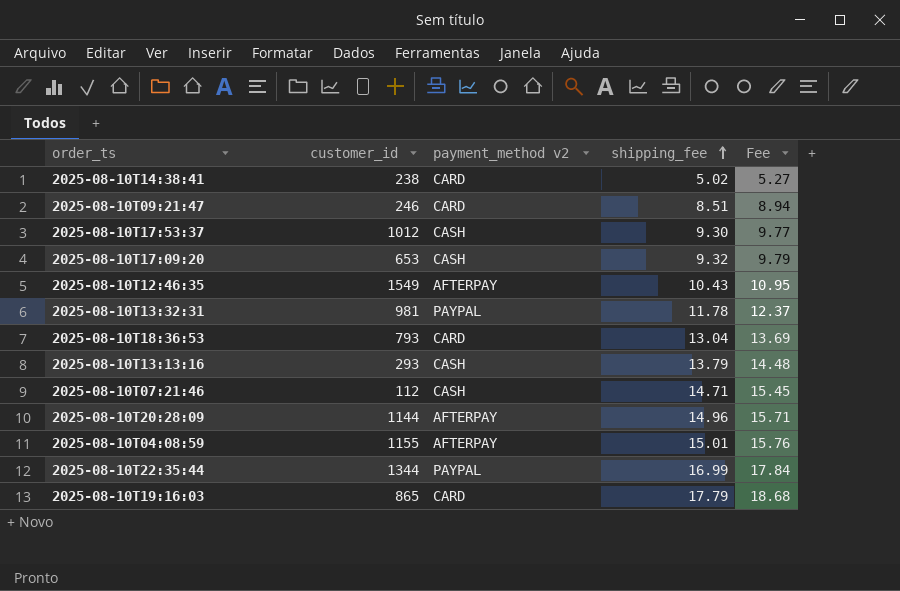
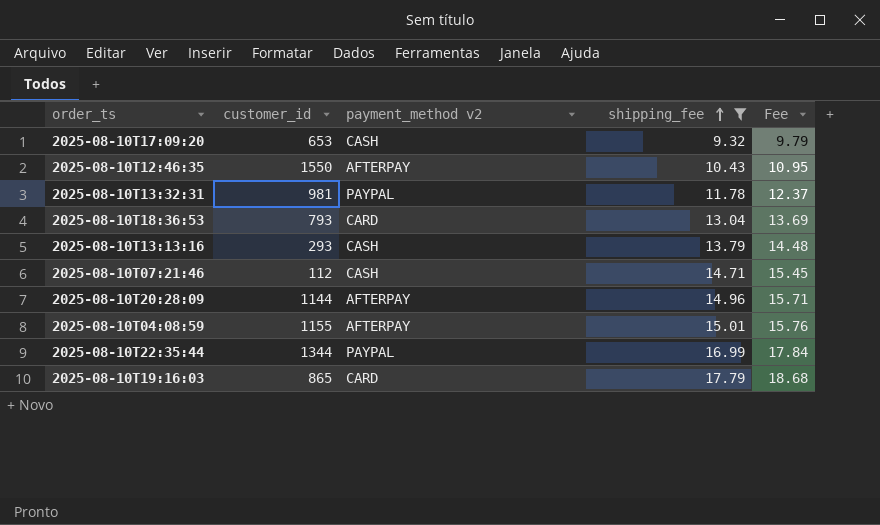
filter: none -> shipping_fee >= 9.32
2025-08-10T12:46:35 | customer_id: 1549 -> 1550

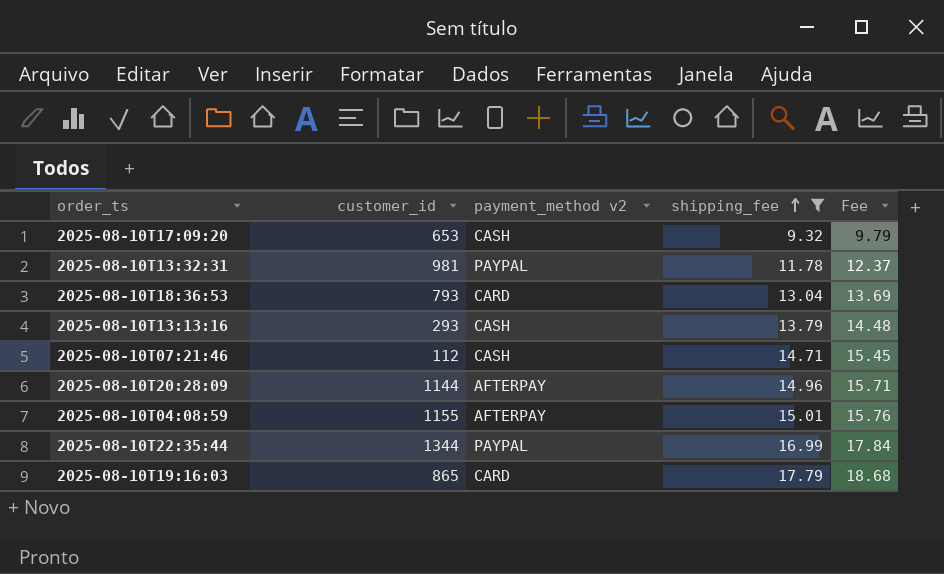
row 2025-08-10T12:46:35: 1550 | AFTERPAY | 10.43 | 10.95 -> none

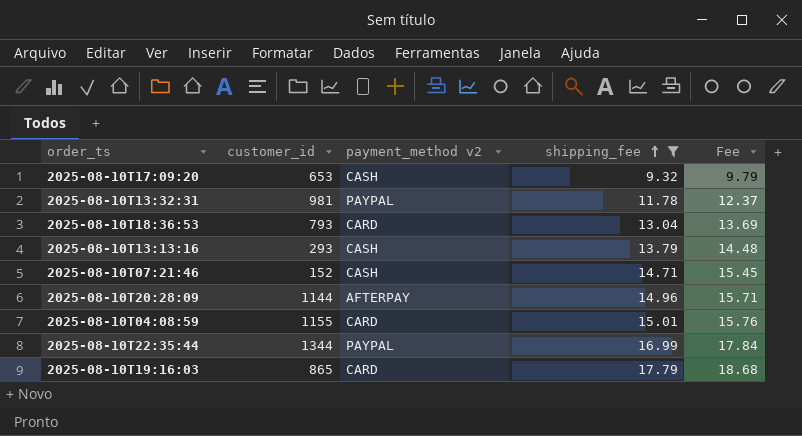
2025-08-10T07:21:46 | customer_id: 112 -> 152
2025-08-10T04:08:59 | payment_method v2: AFTERPAY -> CARD

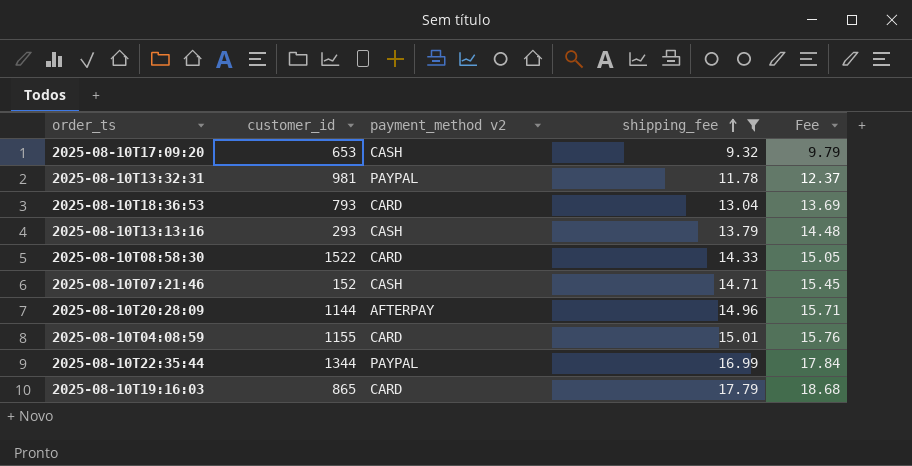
row 2025-08-10T08:58:30: none -> 1522 | CARD | 14.33 | 15.05

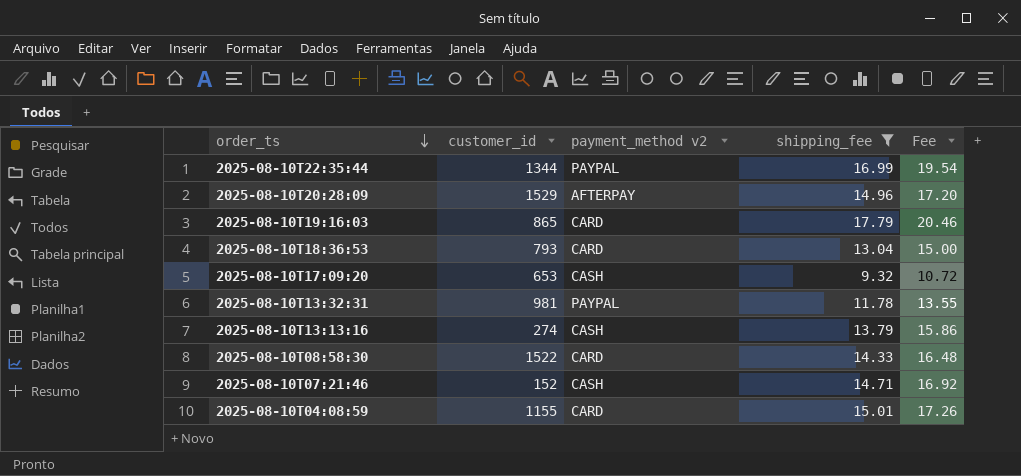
row order: shipping_fee ascending -> order_ts descending
column Fee | formula: [shipping_fee] * 1.05 -> [shipping_fee] * 1.15
2025-08-10T20:28:09 | customer_id: 1144 -> 1529
2025-08-10T13:13:16 | customer_id: 293 -> 274

